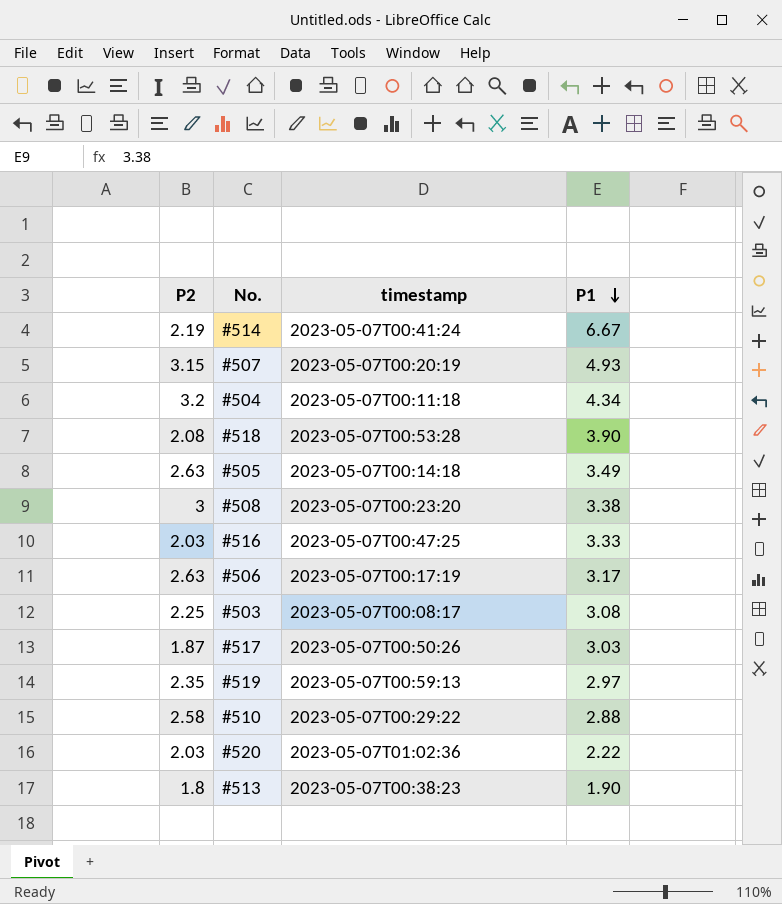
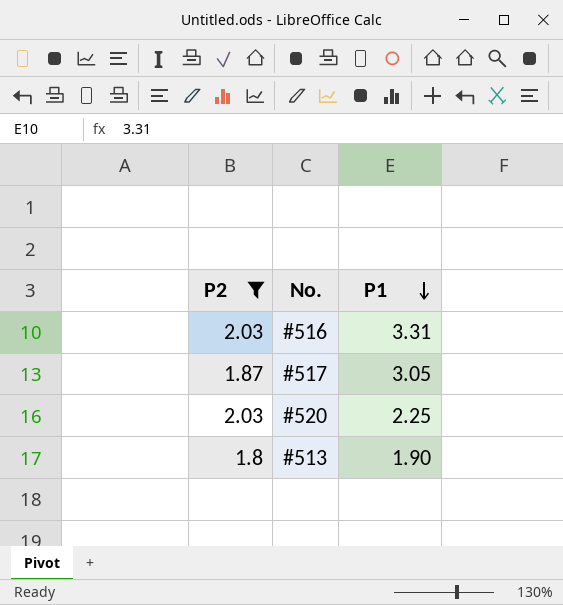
filter: none -> P2 <= 2.03
column timestamp | position: 3 -> none
#516 | P1: 3.33 -> 3.31
#517 | P1: 3.03 -> 3.05
#520 | P1: 2.22 -> 2.25

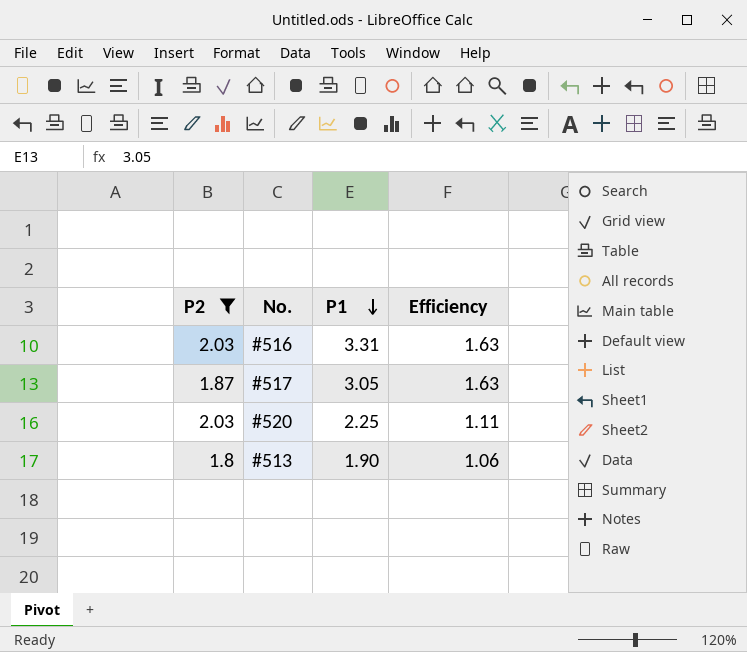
column Efficiency | formula: none -> [P1] / [P2]

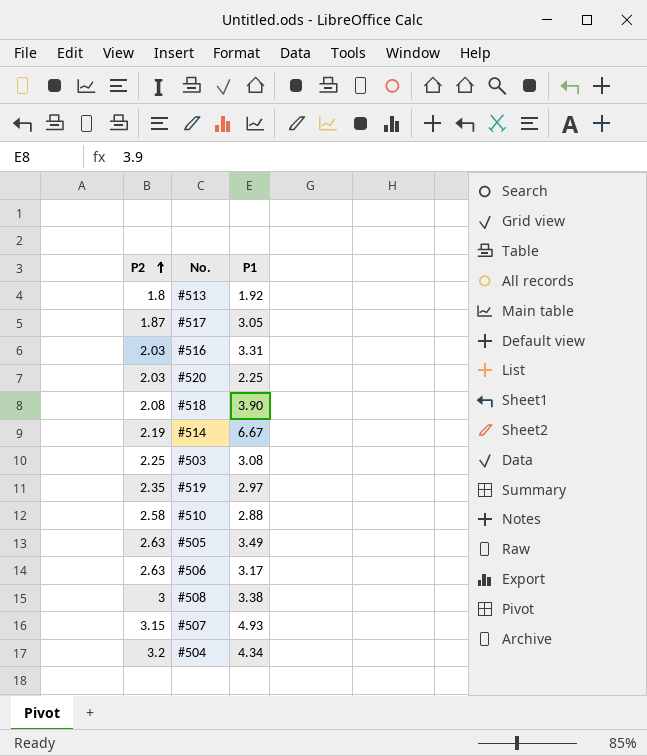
filter: P2 <= 2.03 -> none
row order: P1 descending -> P2 ascending
column Efficiency | formula: [P1] / [P2] -> none
#513 | P1: 1.90 -> 1.92

